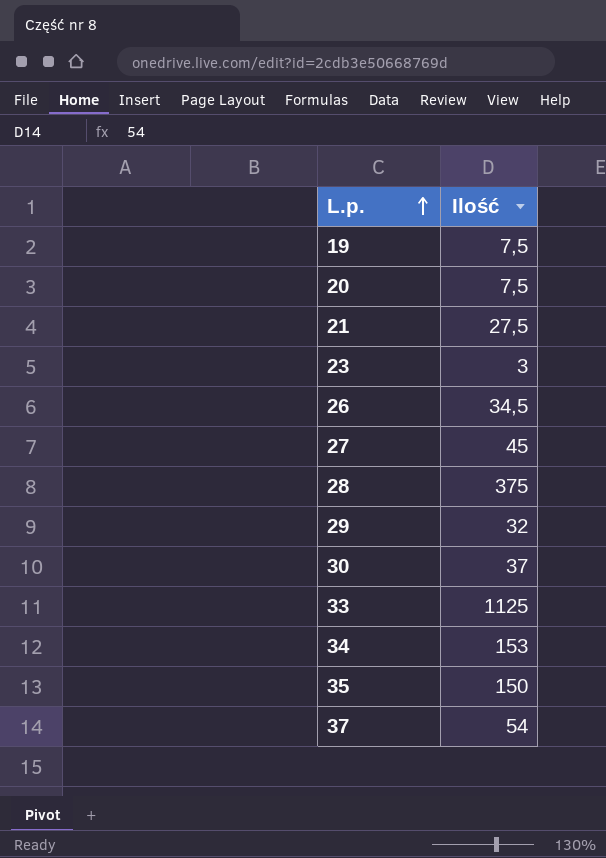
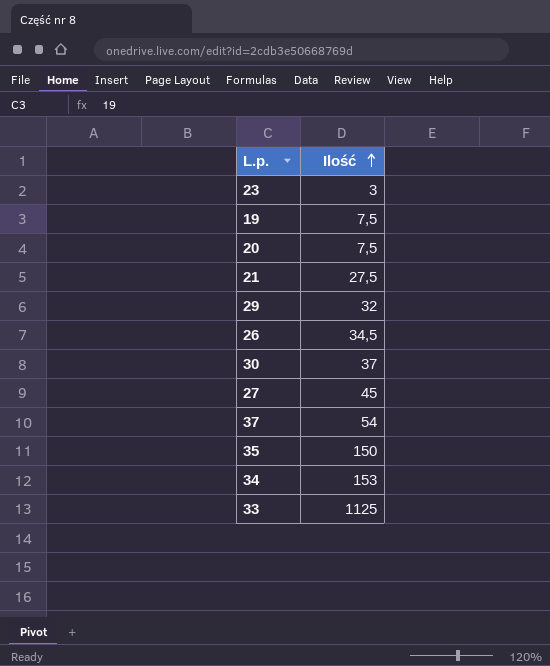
row order: L.p. ascending -> Ilość ascending
row 28: 375 -> none

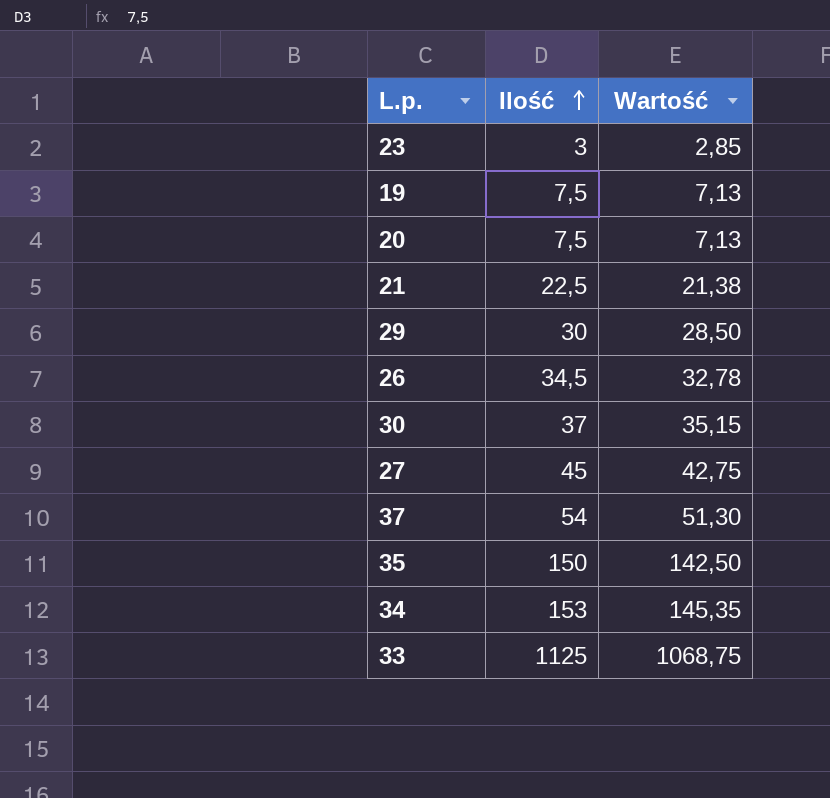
column Wartość | formula: none -> [Ilość] * 0,95
21 | Ilość: 27,5 -> 22,5
29 | Ilość: 32 -> 30

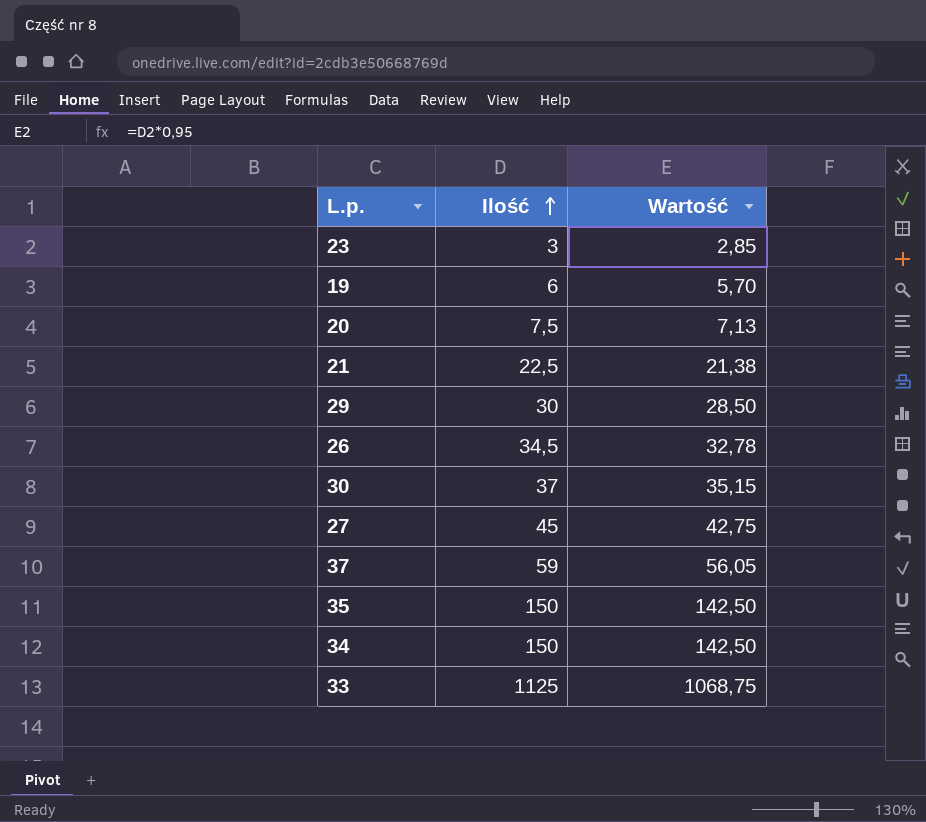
19 | Ilość: 7,5 -> 6
19 | Wartość: 7,13 -> 5,70
37 | Ilość: 54 -> 59
37 | Wartość: 51,30 -> 56,05
34 | Ilość: 153 -> 150
34 | Wartość: 145,35 -> 142,50

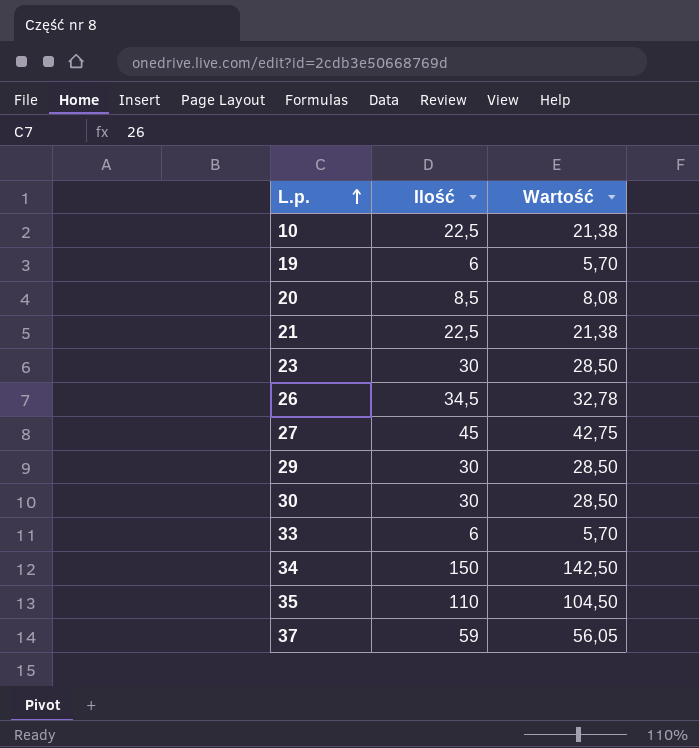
row order: Ilość ascending -> L.p. ascending
row 10: none -> 22,5 | 21,38
20 | Ilość: 7,5 -> 8,5
20 | Wartość: 7,13 -> 8,08
23 | Ilość: 3 -> 30
23 | Wartość: 2,85 -> 28,50
30 | Ilość: 37 -> 30
30 | Wartość: 35,15 -> 28,50
33 | Ilość: 1125 -> 6
33 | Wartość: 1068,75 -> 5,70
35 | Ilość: 150 -> 110
35 | Wartość: 142,50 -> 104,50

